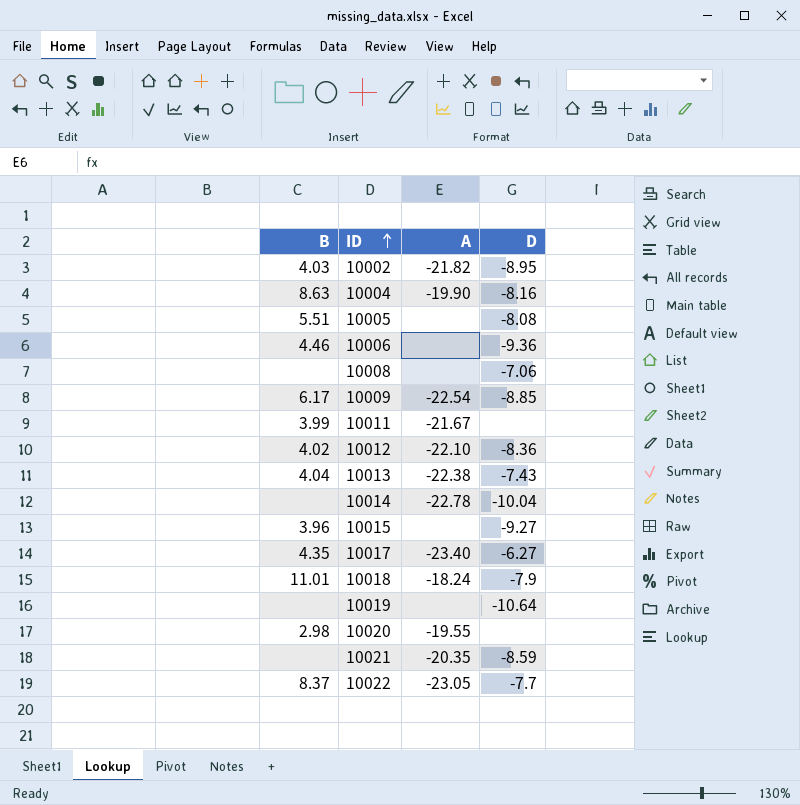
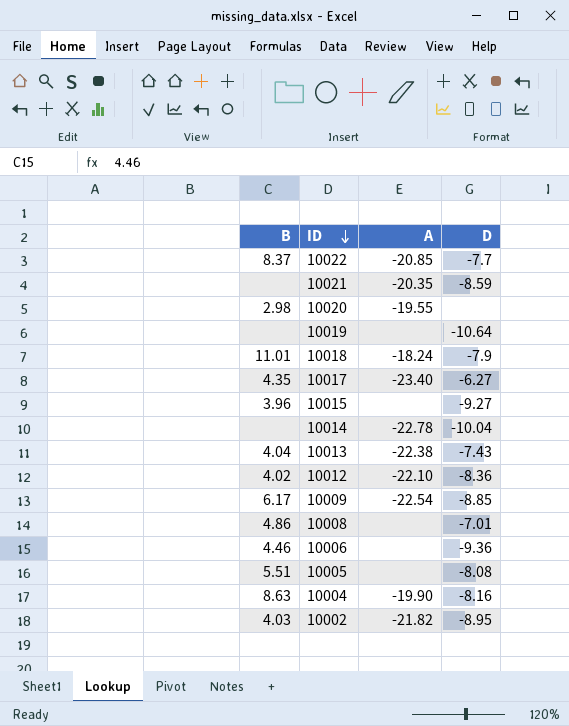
row order: ID ascending -> ID descending
row 10011: 3.99 | -21.67 | none -> none
10022 | A: -23.05 -> -20.85
10008 | B: none -> 4.86
10008 | D: -7.06 -> -7.01

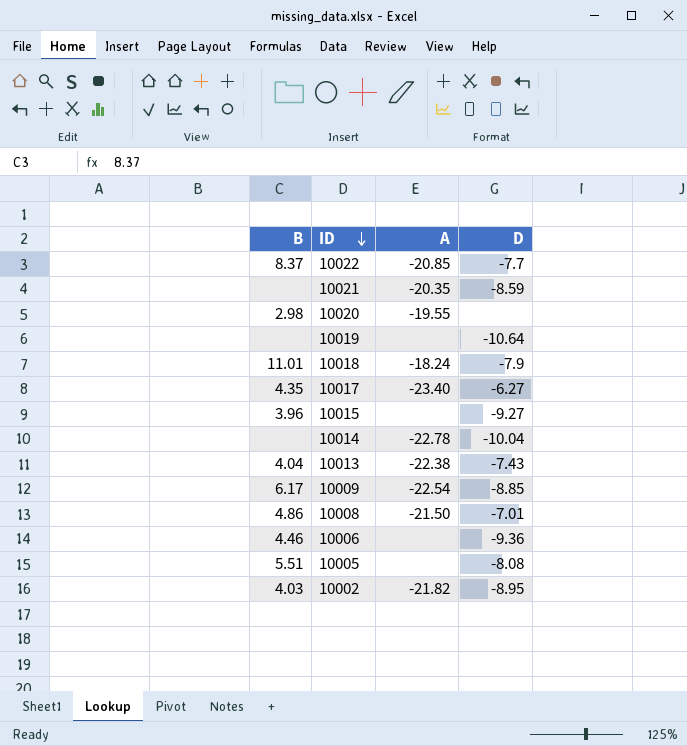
row 10012: 4.02 | -22.10 | -8.36 -> none
row 10004: 8.63 | -19.90 | -8.16 -> none
10008 | A: none -> -21.50

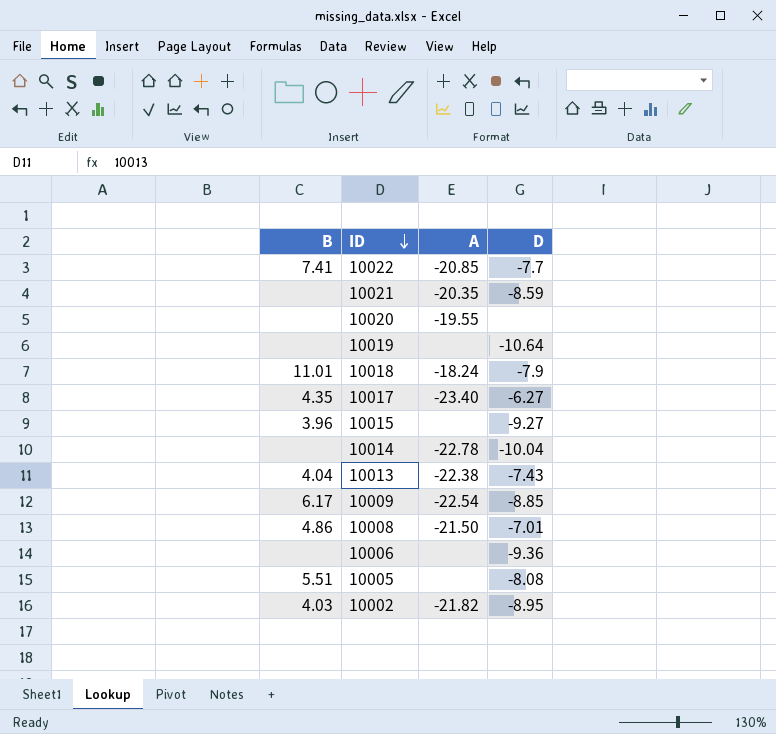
10022 | B: 8.37 -> 7.41
10020 | B: 2.98 -> none
10006 | B: 4.46 -> none

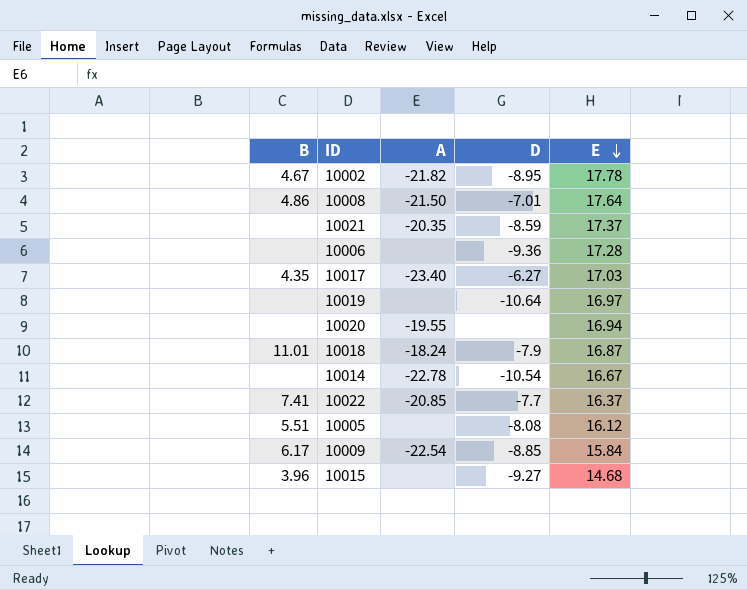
row order: ID descending -> E descending
column E | position: none -> 5
row 10013: 4.04 | -22.38 | -7.43 -> none
10002 | B: 4.03 -> 4.67
10014 | D: -10.04 -> -10.54

